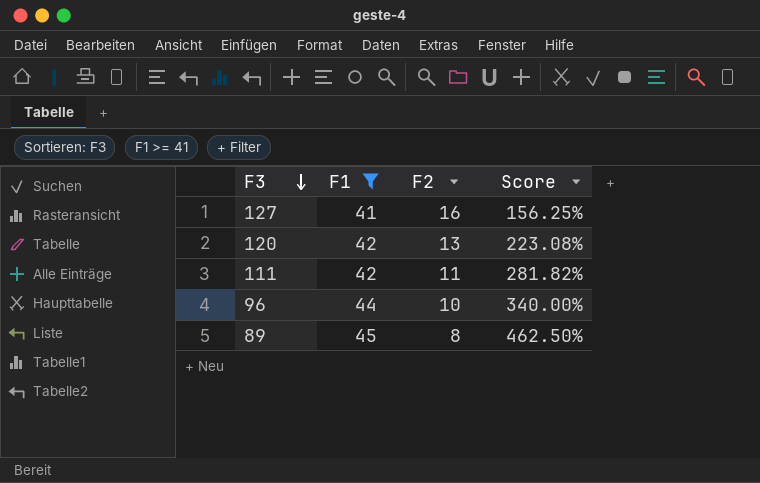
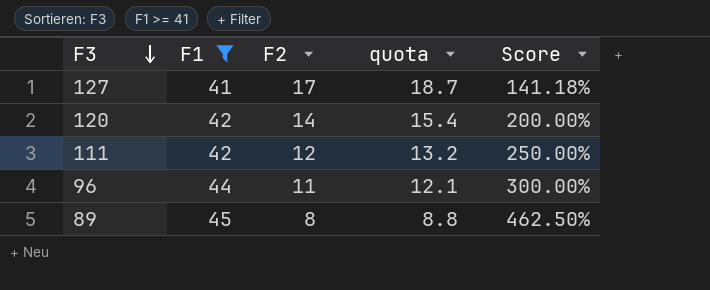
column quota | formula: none -> [F2] * 1.1
127 | F2: 16 -> 17
127 | Score: 156.25% -> 141.18%
120 | F2: 13 -> 14
120 | Score: 223.08% -> 200.00%
111 | F2: 11 -> 12
111 | Score: 281.82% -> 250.00%
96 | F2: 10 -> 11
96 | Score: 340.00% -> 300.00%

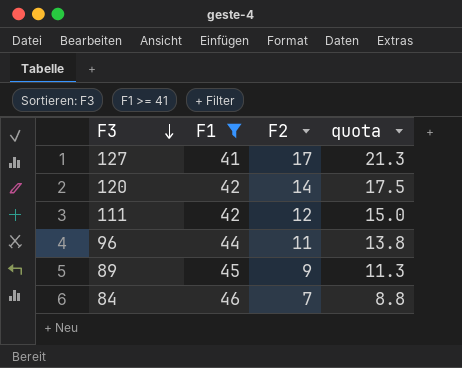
column Score | formula: ([F1] - [F2]) / [F2] -> none
column quota | formula: [F2] * 1.1 -> [F2] * 1.25
89 | F2: 8 -> 9
row 84: none -> 46 | 7 | 8.8

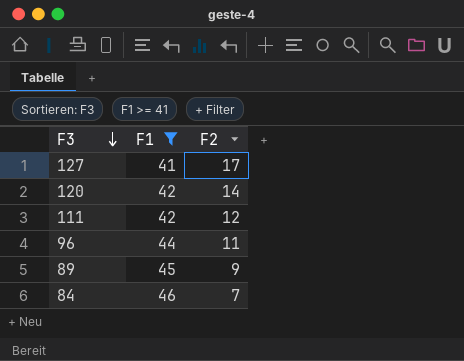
column quota | formula: [F2] * 1.25 -> none

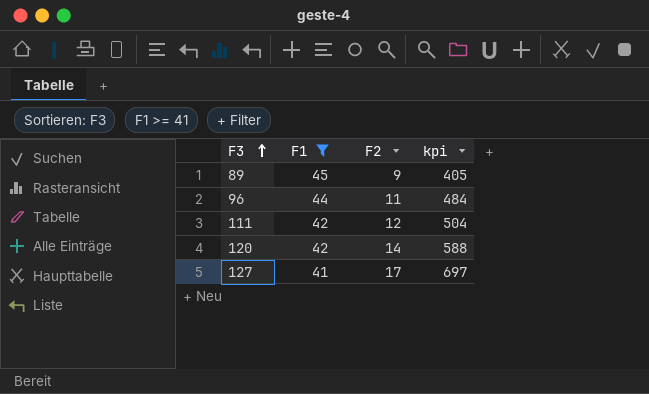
row order: F3 descending -> F3 ascending
column kpi | formula: none -> [F1] * [F2]
row 84: 46 | 7 -> none

